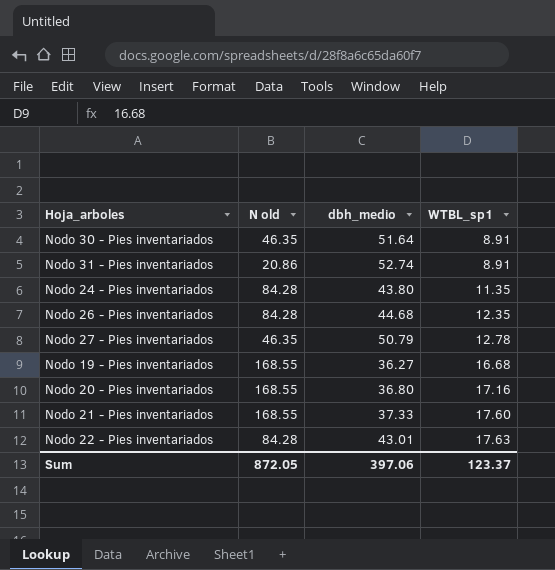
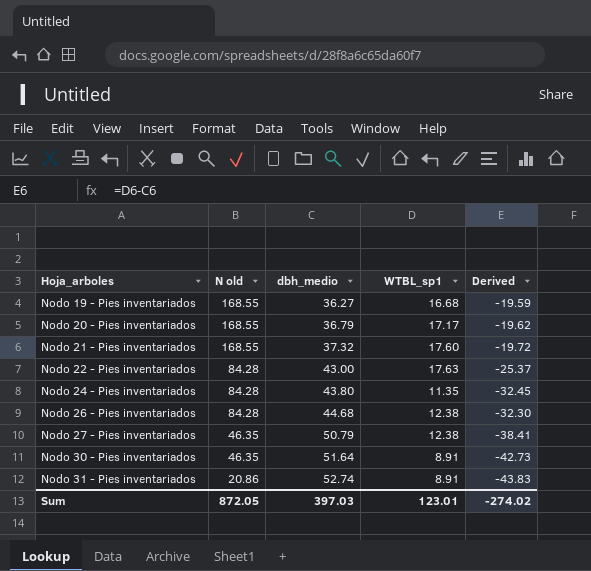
row order: WTBL_sp1 ascending -> Hoja_arboles ascending
column Derived | formula: none -> [WTBL_sp1] - [dbh_medio]
Nodo 20 - Pies inventariados | dbh_medio: 36.80 -> 36.79
Nodo 20 - Pies inventariados | WTBL_sp1: 17.16 -> 17.17
Nodo 21 - Pies inventariados | dbh_medio: 37.33 -> 37.32
Nodo 22 - Pies inventariados | dbh_medio: 43.01 -> 43.00
Nodo 26 - Pies inventariados | WTBL_sp1: 12.35 -> 12.38
Nodo 27 - Pies inventariados | WTBL_sp1: 12.78 -> 12.38
Sum | dbh_medio: 397.06 -> 397.03
Sum | WTBL_sp1: 123.37 -> 123.01

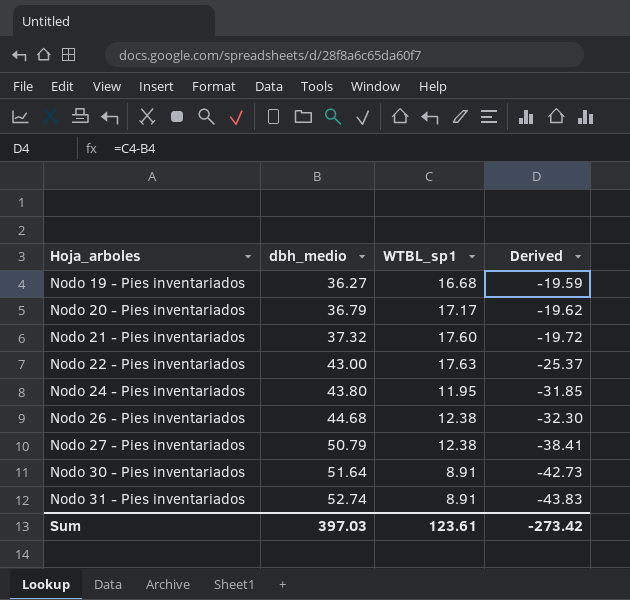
column N old | position: 2 -> none
Nodo 24 - Pies inventariados | WTBL_sp1: 11.35 -> 11.95
Nodo 24 - Pies inventariados | Derived: -32.45 -> -31.85
Sum | WTBL_sp1: 123.01 -> 123.61
Sum | Derived: -274.02 -> -273.42

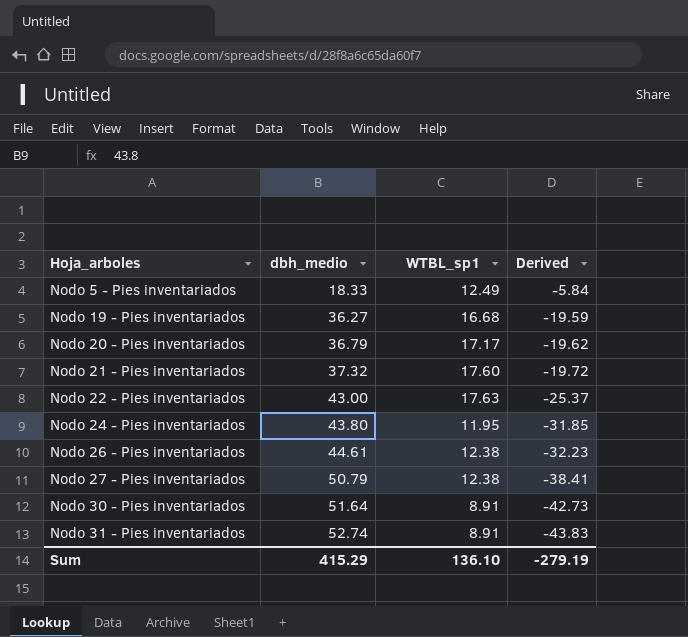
row Nodo 5 - Pies inventariados: none -> 18.33 | 12.49 | -5.84
Nodo 26 - Pies inventariados | dbh_medio: 44.68 -> 44.61
Nodo 26 - Pies inventariados | Derived: -32.30 -> -32.23
Sum | dbh_medio: 397.03 -> 415.29
Sum | WTBL_sp1: 123.61 -> 136.10
Sum | Derived: -273.42 -> -279.19

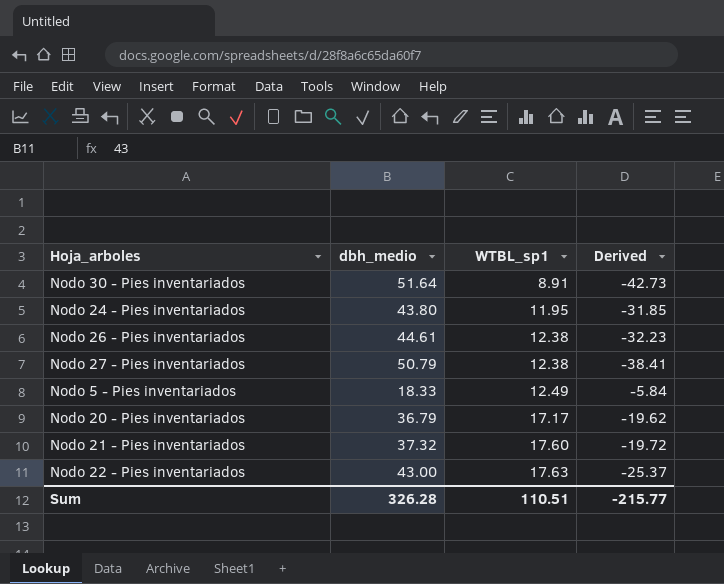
row order: Hoja_arboles ascending -> WTBL_sp1 ascending
row Nodo 19 - Pies inventariados: 36.27 | 16.68 | -19.59 -> none
row Nodo 31 - Pies inventariados: 52.74 | 8.91 | -43.83 -> none
Sum | dbh_medio: 415.29 -> 326.28
Sum | WTBL_sp1: 136.10 -> 110.51
Sum | Derived: -279.19 -> -215.77

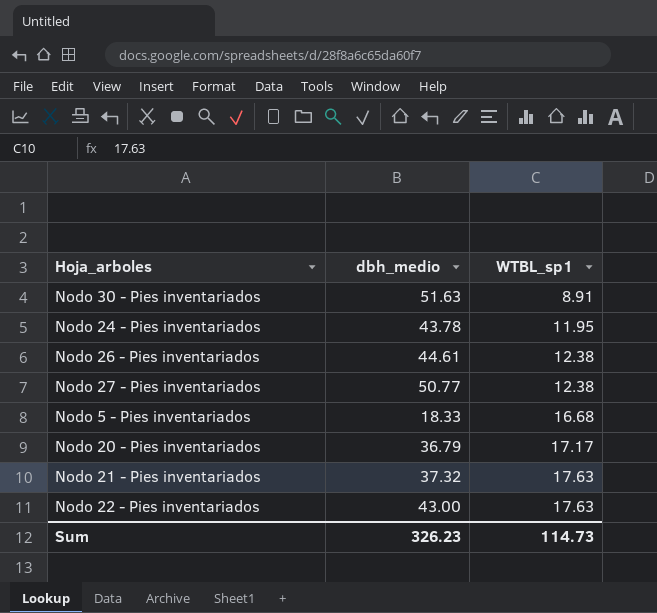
column Derived | formula: [WTBL_sp1] - [dbh_medio] -> none
Nodo 30 - Pies inventariados | dbh_medio: 51.64 -> 51.63
Nodo 24 - Pies inventariados | dbh_medio: 43.80 -> 43.78
Nodo 27 - Pies inventariados | dbh_medio: 50.79 -> 50.77
Nodo 5 - Pies inventariados | WTBL_sp1: 12.49 -> 16.68
Nodo 21 - Pies inventariados | WTBL_sp1: 17.60 -> 17.63
Sum | dbh_medio: 326.28 -> 326.23
Sum | WTBL_sp1: 110.51 -> 114.73

